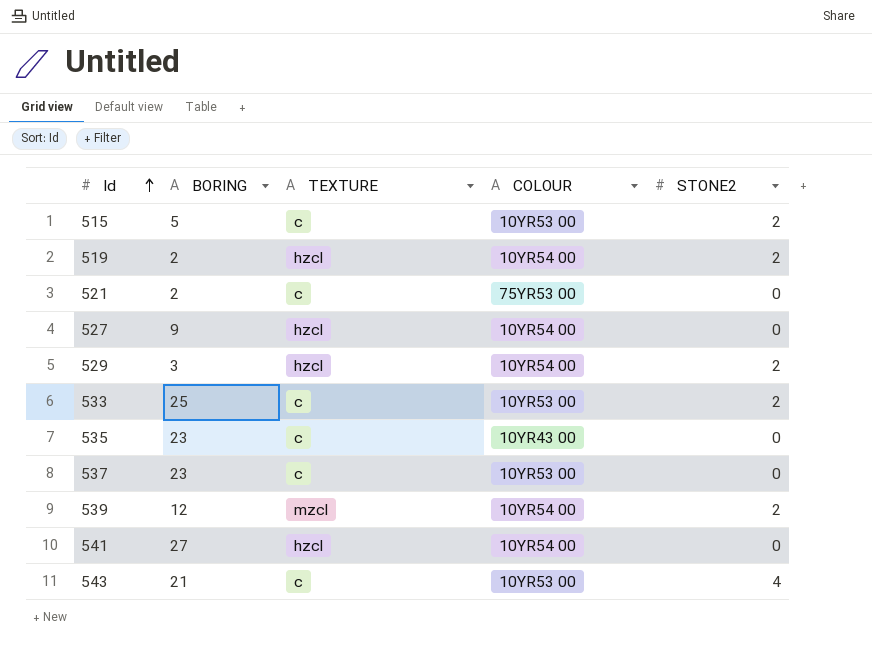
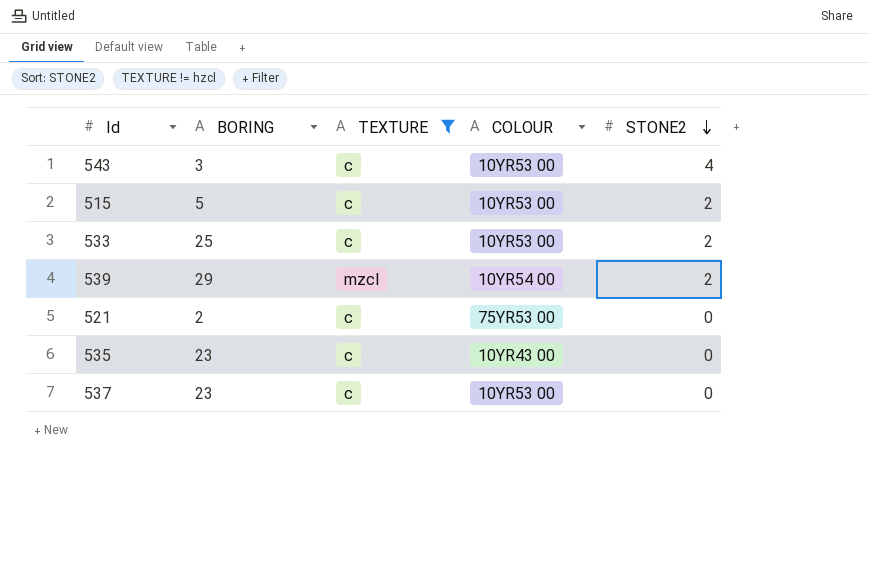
filter: none -> TEXTURE != hzcl
row order: Id ascending -> STONE2 descending
543 | BORING: 21 -> 3
539 | BORING: 12 -> 29

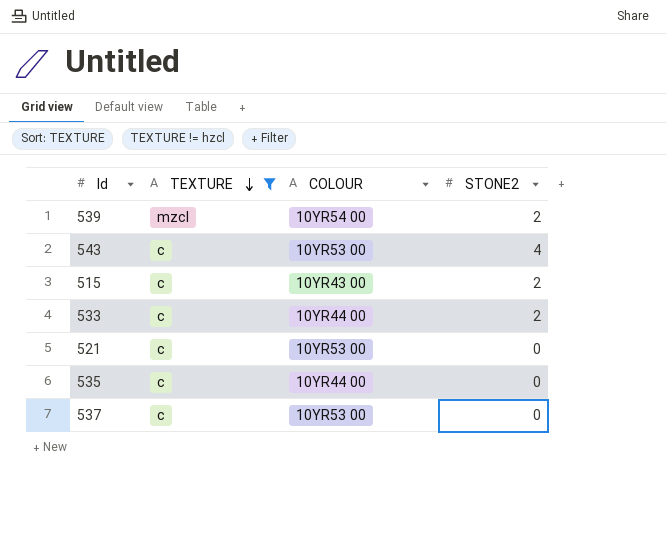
row order: STONE2 descending -> TEXTURE descending
column BORING | position: 2 -> none
515 | COLOUR: 10YR53 00 -> 10YR43 00
533 | COLOUR: 10YR53 00 -> 10YR44 00
521 | COLOUR: 75YR53 00 -> 10YR53 00
535 | COLOUR: 10YR43 00 -> 10YR44 00

